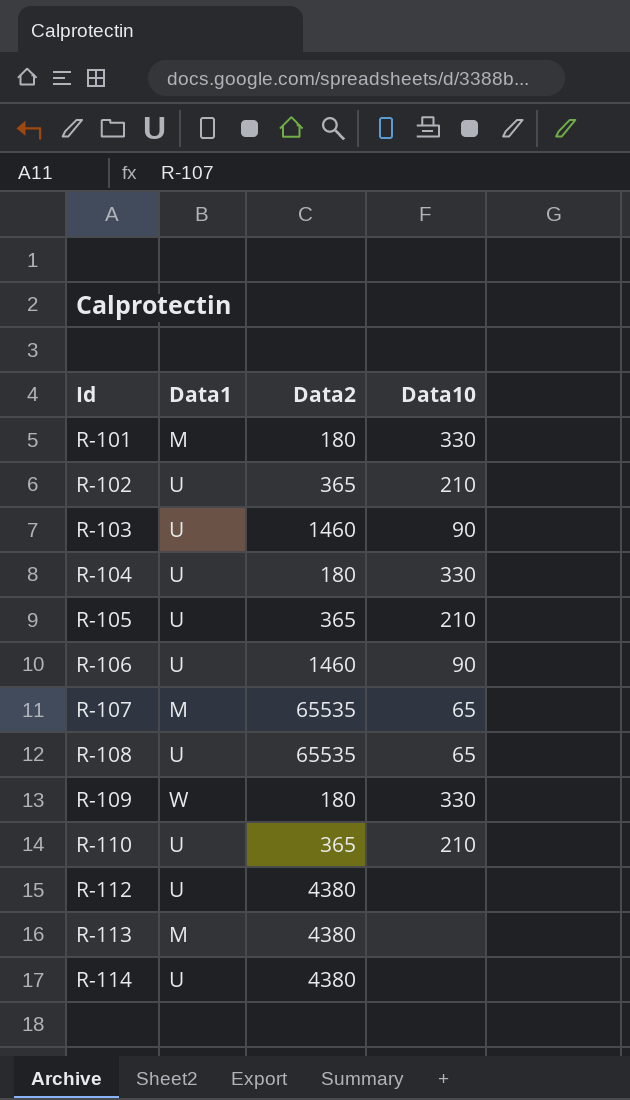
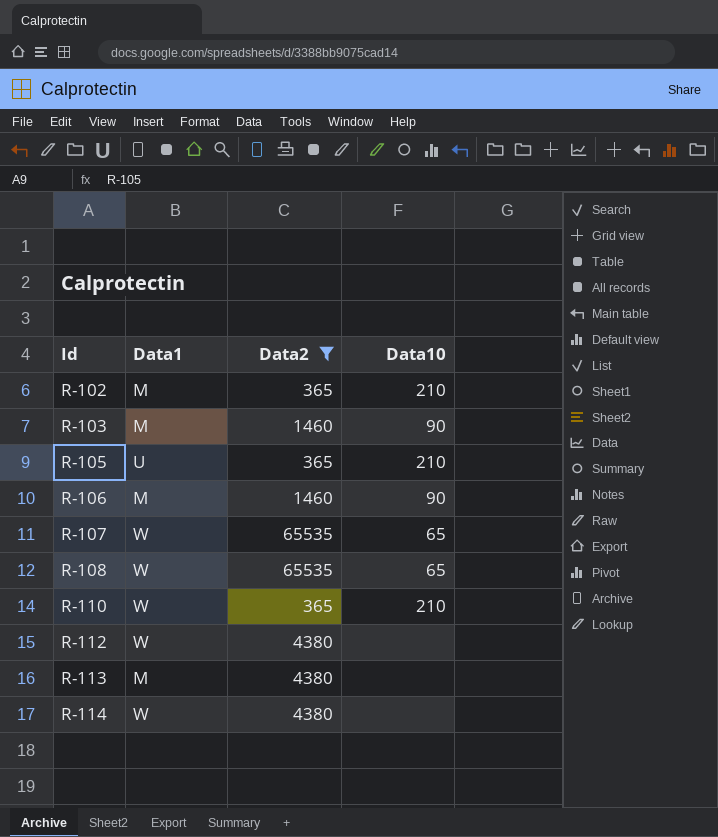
filter: none -> Data2 != 180
R-102 | Data1: U -> M
R-103 | Data1: U -> M
R-106 | Data1: U -> M
R-107 | Data1: M -> W
R-108 | Data1: U -> W
R-110 | Data1: U -> W
R-112 | Data1: U -> W
R-114 | Data1: U -> W

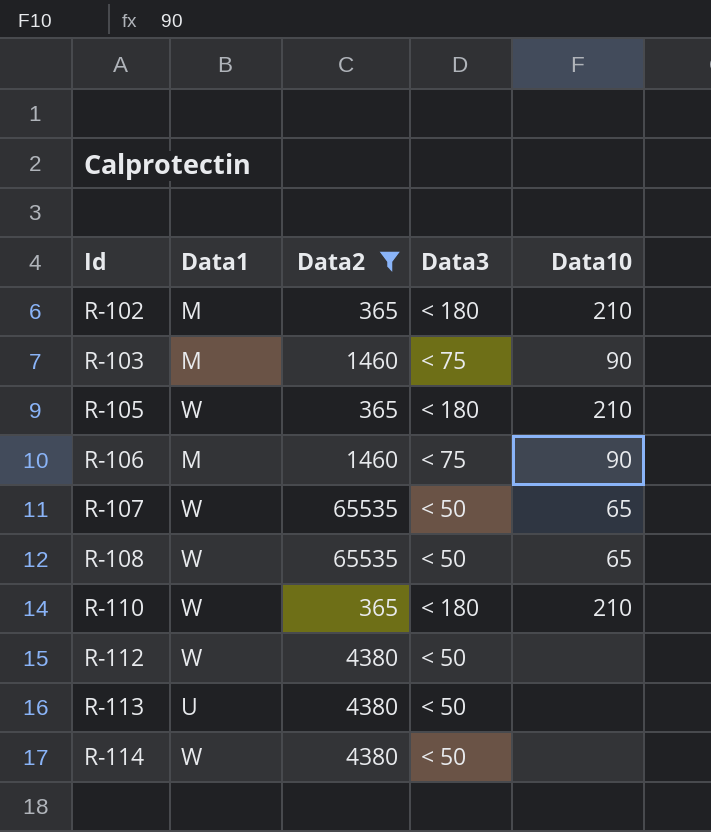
column Data3 | position: none -> 4
R-105 | Data1: U -> W
R-113 | Data1: M -> U

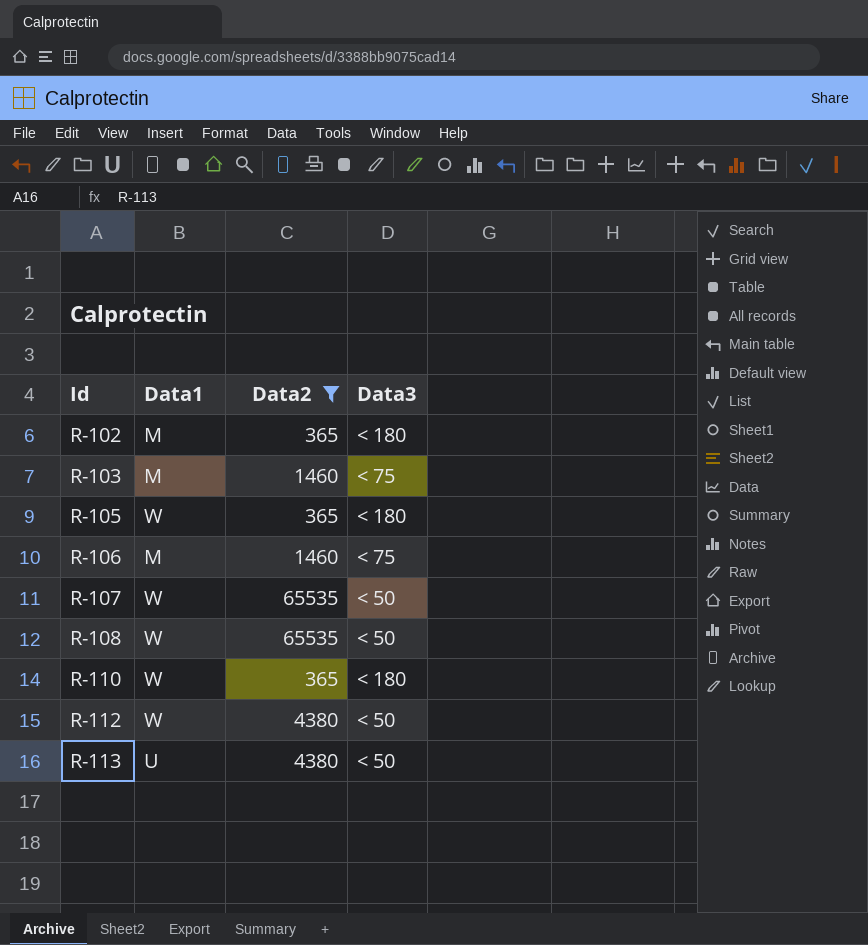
column Data10 | position: 5 -> none
row R-114: W | 4380 | < 50 | none -> none

